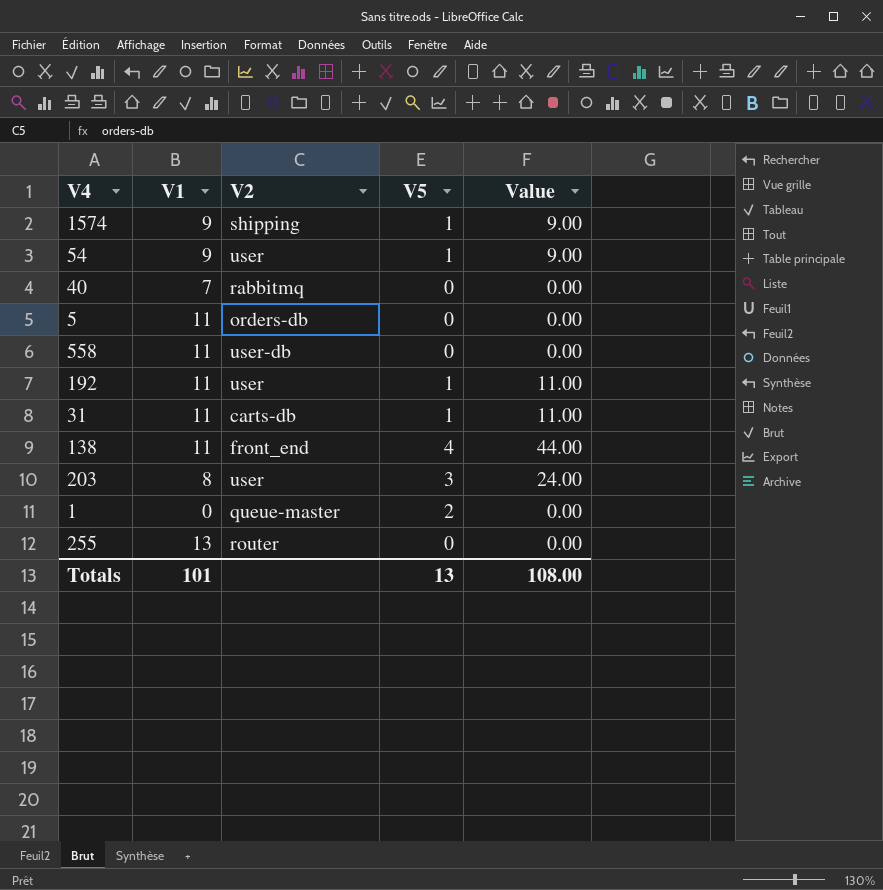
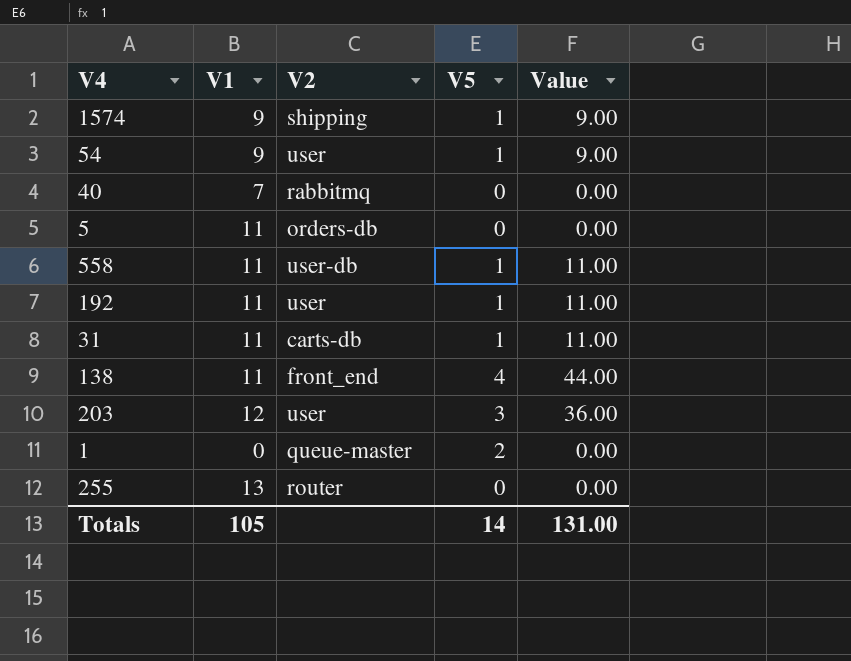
558 | V5: 0 -> 1
558 | Value: 0.00 -> 11.00
203 | V1: 8 -> 12
203 | Value: 24.00 -> 36.00
Totals | V1: 101 -> 105
Totals | V5: 13 -> 14
Totals | Value: 108.00 -> 131.00

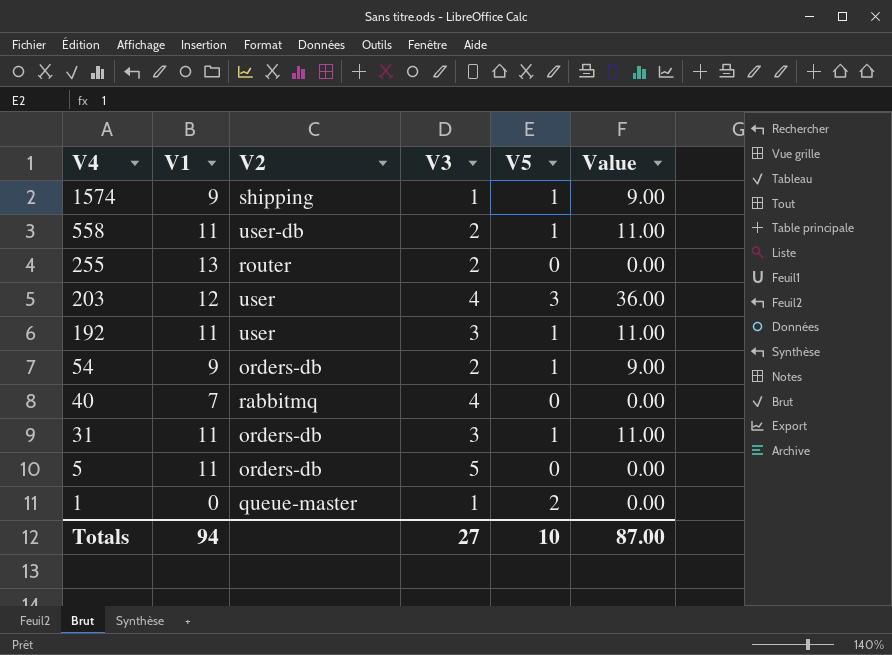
row order: none -> V4 descending
column V3 | position: none -> 4
row 138: 11 | front_end | 4 | 44.00 -> none
54 | V2: user -> orders-db
31 | V2: carts-db -> orders-db
Totals | V1: 105 -> 94
Totals | V5: 14 -> 10
Totals | Value: 131.00 -> 87.00

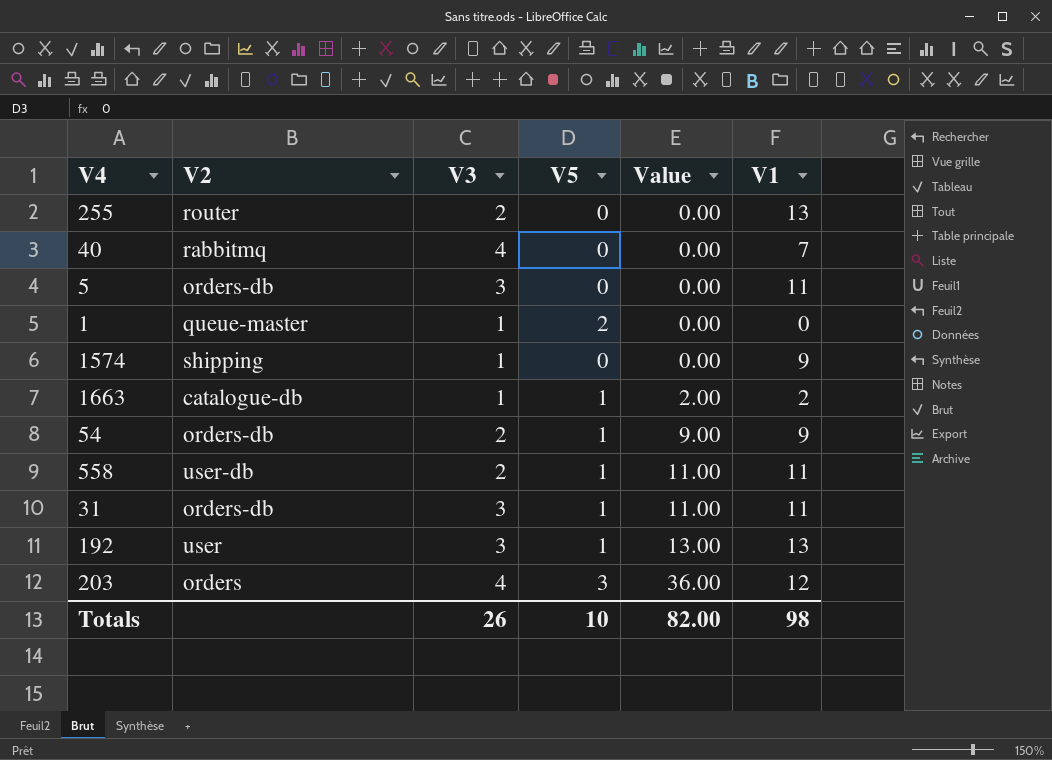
row order: V4 descending -> Value ascending
column V1 | position: 2 -> 6
5 | V3: 5 -> 3
1574 | V5: 1 -> 0
1574 | Value: 9.00 -> 0.00
row 1663: none -> catalogue-db | 1 | 1 | 2.00 | 2
192 | Value: 11.00 -> 13.00
192 | V1: 11 -> 13
203 | V2: user -> orders
Totals | V3: 27 -> 26
Totals | Value: 87.00 -> 82.00
Totals | V1: 94 -> 98

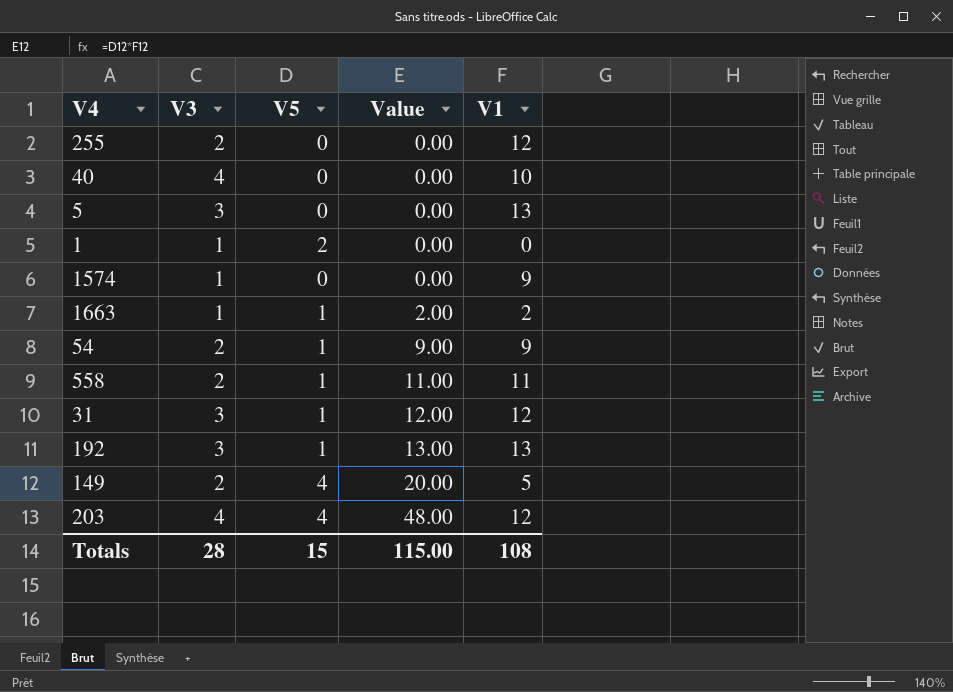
column V2 | position: 2 -> none
255 | V1: 13 -> 12
40 | V1: 7 -> 10
5 | V1: 11 -> 13
31 | Value: 11.00 -> 12.00
31 | V1: 11 -> 12
row 149: none -> 2 | 4 | 20.00 | 5
203 | V5: 3 -> 4
203 | Value: 36.00 -> 48.00
Totals | V3: 26 -> 28
Totals | V5: 10 -> 15
Totals | Value: 82.00 -> 115.00
Totals | V1: 98 -> 108

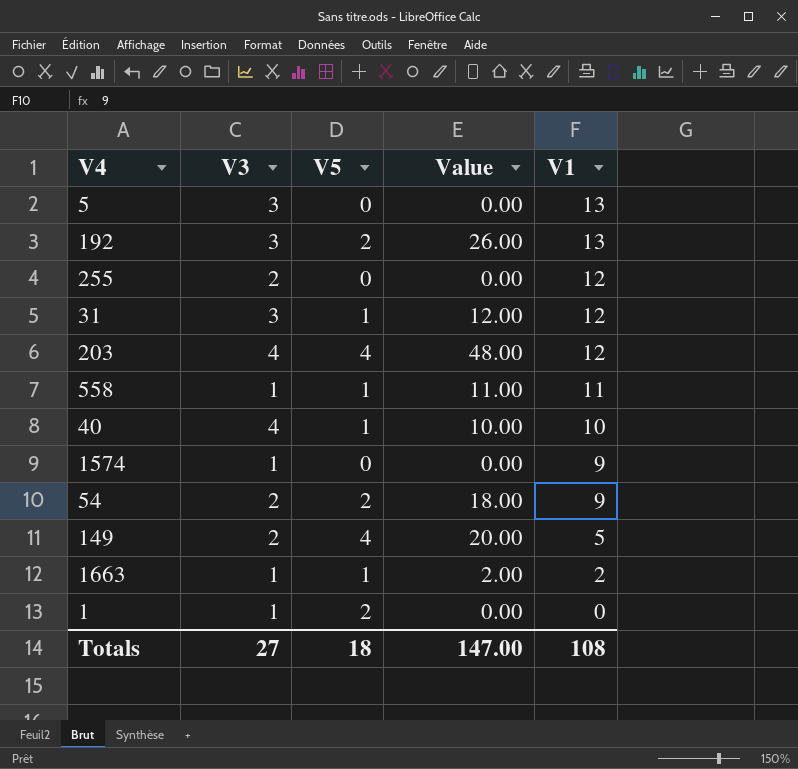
row order: Value ascending -> V1 descending
192 | V5: 1 -> 2
192 | Value: 13.00 -> 26.00
558 | V3: 2 -> 1
40 | V5: 0 -> 1
40 | Value: 0.00 -> 10.00
54 | V5: 1 -> 2
54 | Value: 9.00 -> 18.00
Totals | V3: 28 -> 27
Totals | V5: 15 -> 18
Totals | Value: 115.00 -> 147.00

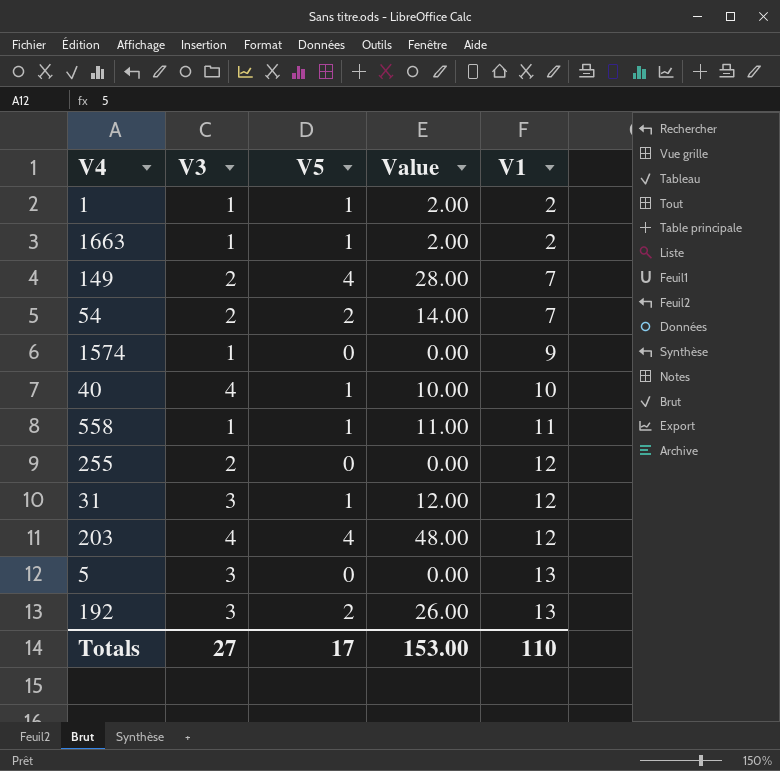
row order: V1 descending -> V1 ascending
1 | V5: 2 -> 1
1 | Value: 0.00 -> 2.00
1 | V1: 0 -> 2
149 | Value: 20.00 -> 28.00
149 | V1: 5 -> 7
54 | Value: 18.00 -> 14.00
54 | V1: 9 -> 7
Totals | V5: 18 -> 17
Totals | Value: 147.00 -> 153.00
Totals | V1: 108 -> 110

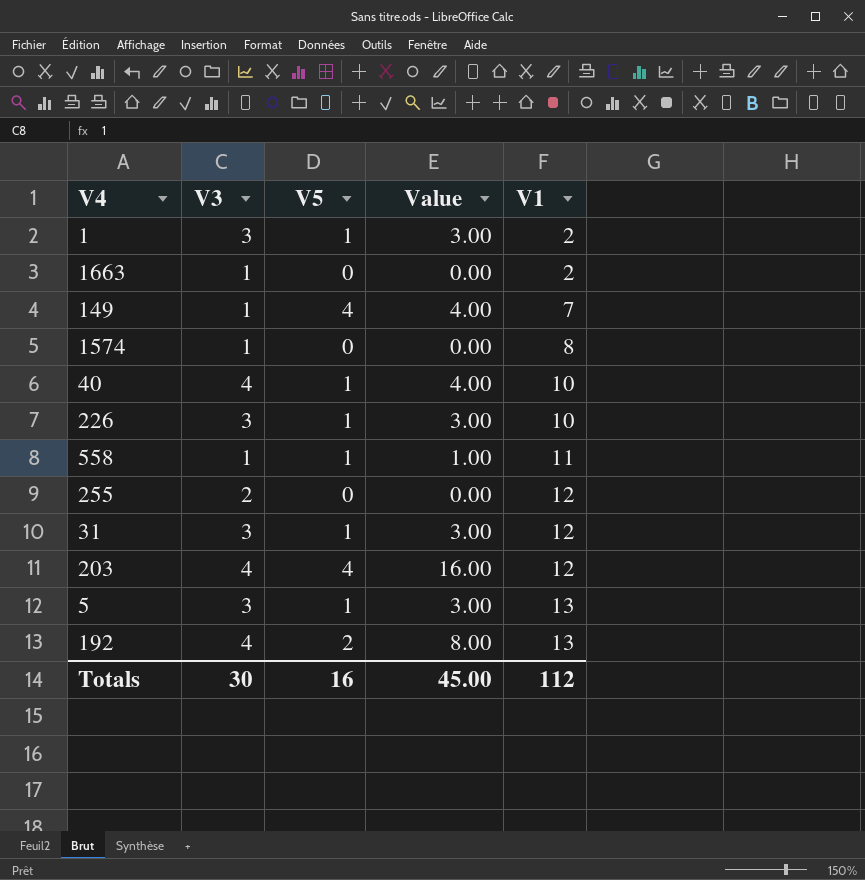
column Value | formula: [V5] * [V1] -> [V3] * [V5]
row 54: 2 | 2 | 14.00 | 7 -> none
1 | V3: 1 -> 3
1663 | V5: 1 -> 0
149 | V3: 2 -> 1
1574 | V1: 9 -> 8
row 226: none -> 3 | 1 | 3.00 | 10
5 | V5: 0 -> 1
192 | V3: 3 -> 4
Totals | V3: 27 -> 30
Totals | V5: 17 -> 16
Totals | Value: 153.00 -> 45.00
Totals | V1: 110 -> 112

